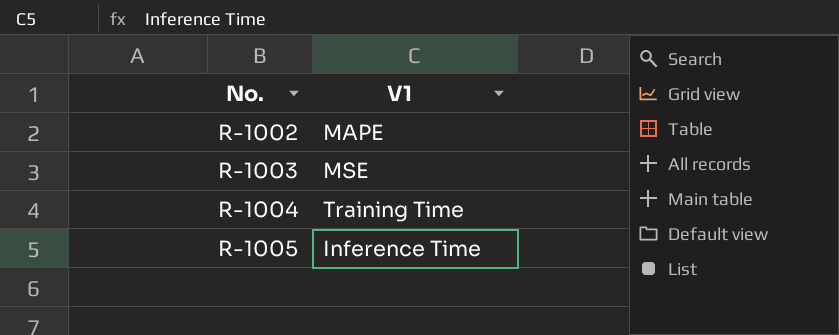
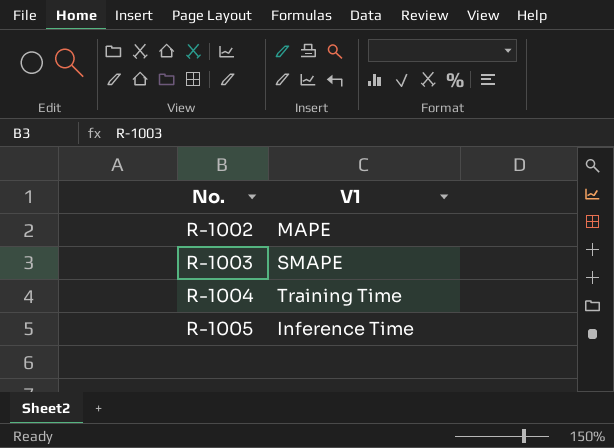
R-1003 | V1: MSE -> SMAPE

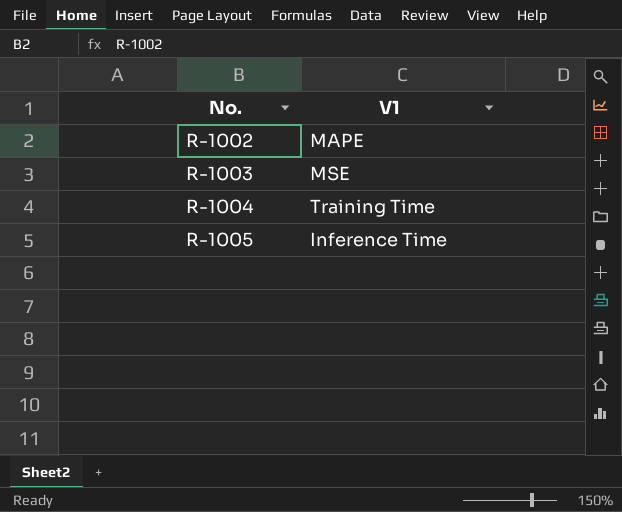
R-1003 | V1: SMAPE -> MSE

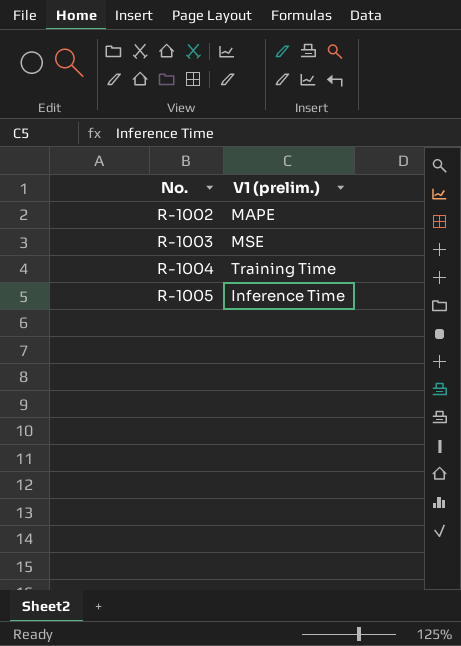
column name: V1 -> V1 (prelim.)

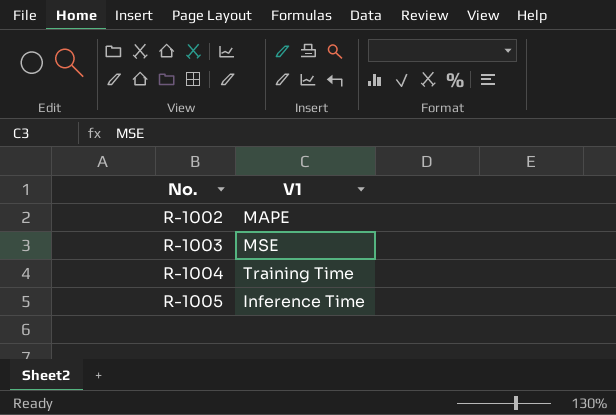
column name: V1 (prelim.) -> V1

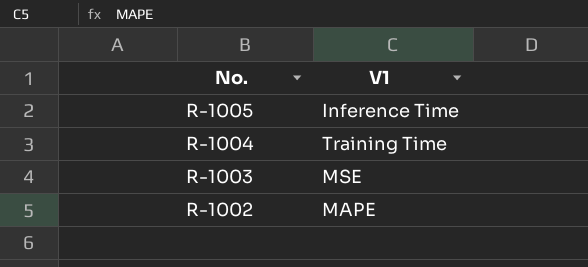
row order: No. ascending -> No. descending

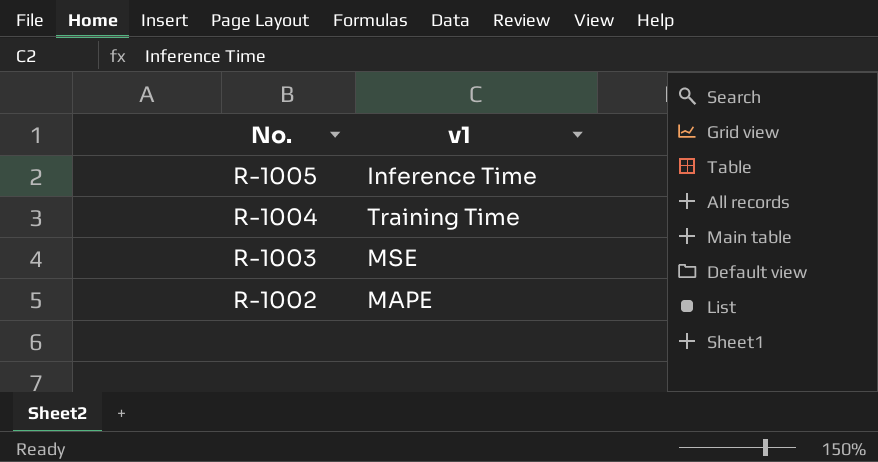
column name: V1 -> v1

